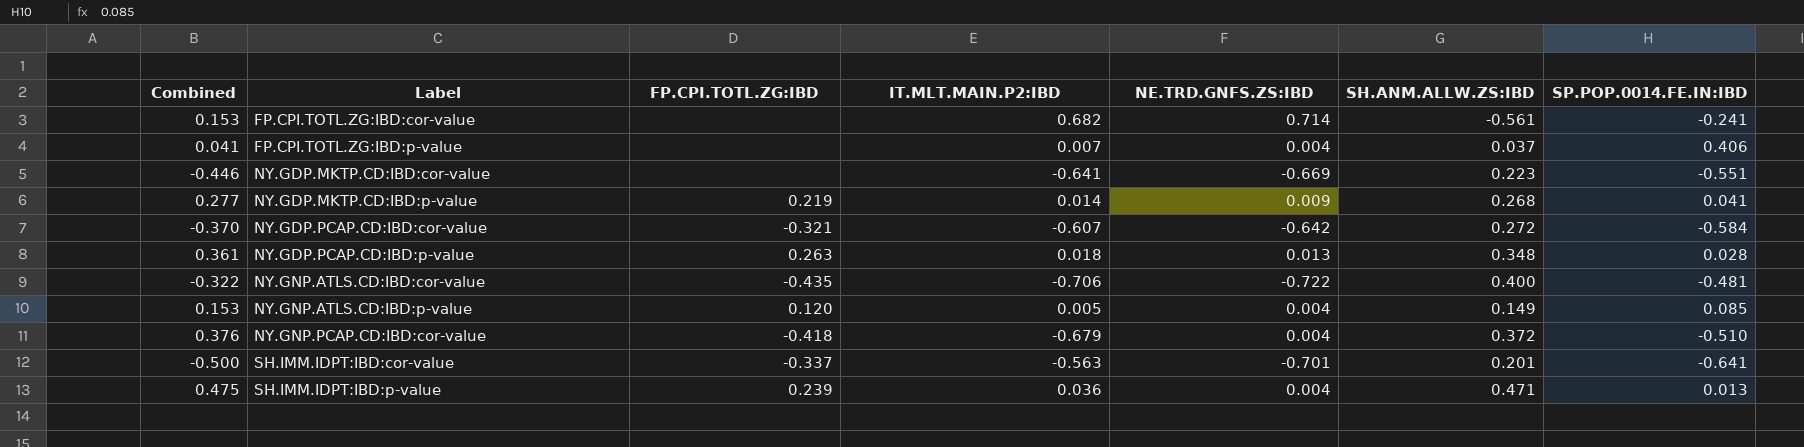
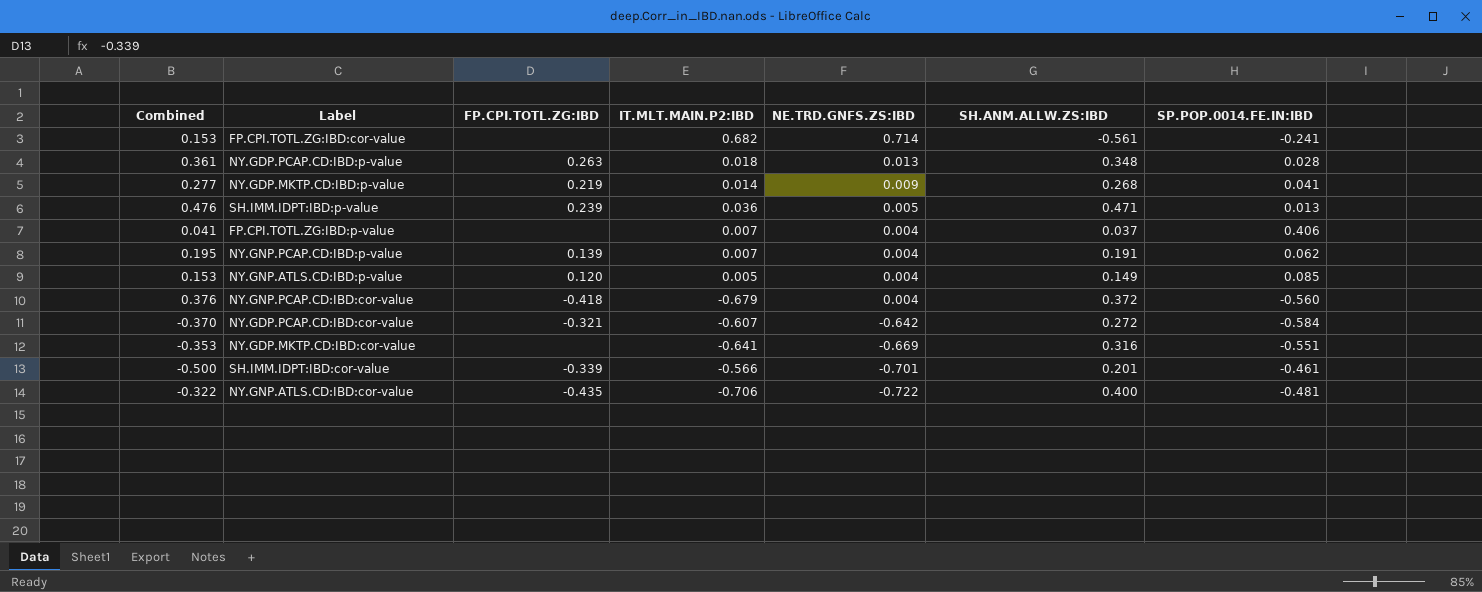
row order: Label ascending -> NE.TRD.GNFS.ZS:IBD descending
SH.IMM.IDPT:IBD:p-value | Combined: 0.475 -> 0.476
SH.IMM.IDPT:IBD:p-value | NE.TRD.GNFS.ZS:IBD: 0.004 -> 0.005
row NY.GNP.PCAP.CD:IBD:p-value: none -> 0.195 | 0.139 | 0.007 | 0.004 | 0.191 | 0.062
NY.GNP.PCAP.CD:IBD:cor-value | SP.POP.0014.FE.IN:IBD: -0.510 -> -0.560
NY.GDP.MKTP.CD:IBD:cor-value | Combined: -0.446 -> -0.353
NY.GDP.MKTP.CD:IBD:cor-value | SH.ANM.ALLW.ZS:IBD: 0.223 -> 0.316
SH.IMM.IDPT:IBD:cor-value | FP.CPI.TOTL.ZG:IBD: -0.337 -> -0.339
SH.IMM.IDPT:IBD:cor-value | IT.MLT.MAIN.P2:IBD: -0.563 -> -0.566
SH.IMM.IDPT:IBD:cor-value | SP.POP.0014.FE.IN:IBD: -0.641 -> -0.461

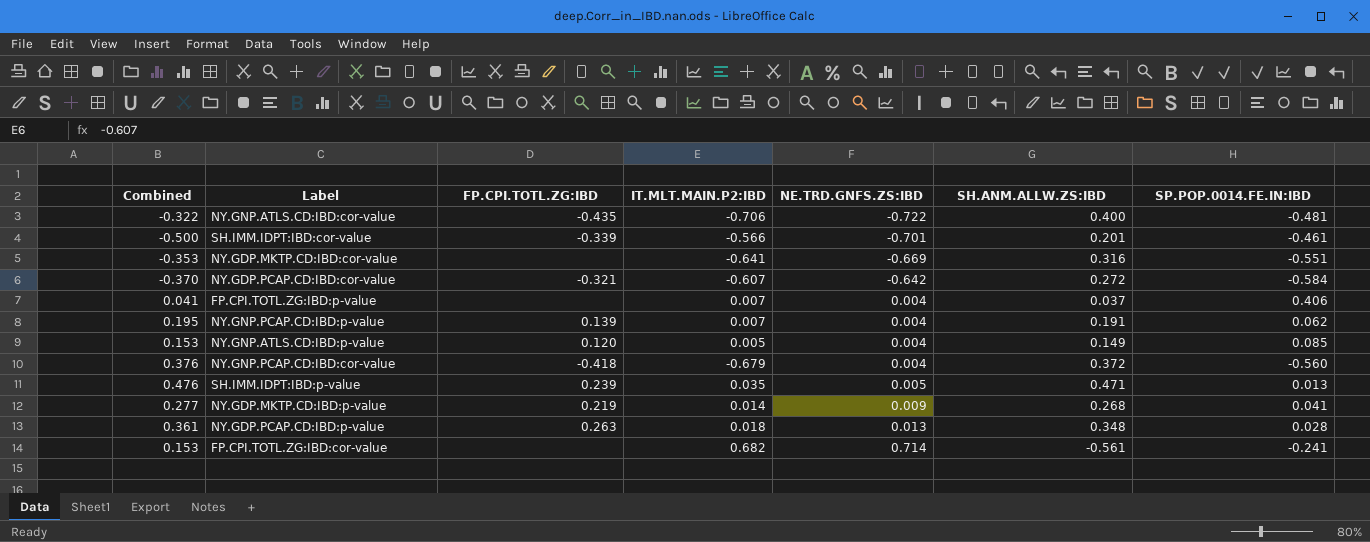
row order: NE.TRD.GNFS.ZS:IBD descending -> NE.TRD.GNFS.ZS:IBD ascending
SH.IMM.IDPT:IBD:p-value | IT.MLT.MAIN.P2:IBD: 0.036 -> 0.035

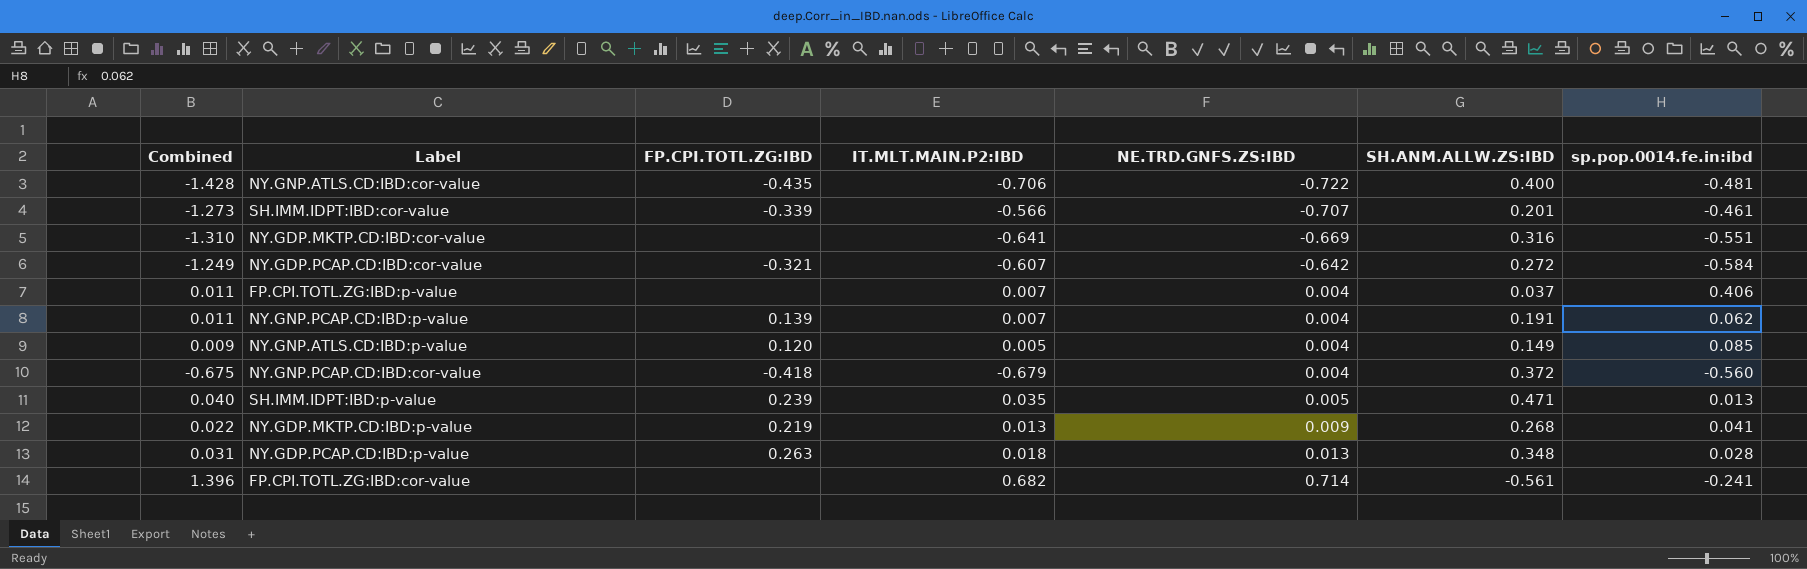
column Combined | formula: [NE.TRD.GNFS.ZS:IBD] + [SH.ANM.ALLW.ZS:IBD] -> [IT.MLT.MAIN.P2:IBD] + [NE.TRD.GNFS.ZS:IBD]
column name: SP.POP.0014.FE.IN:IBD -> sp.pop.0014.fe.in:ibd
SH.IMM.IDPT:IBD:cor-value | NE.TRD.GNFS.ZS:IBD: -0.701 -> -0.707
NY.GDP.MKTP.CD:IBD:p-value | IT.MLT.MAIN.P2:IBD: 0.014 -> 0.013

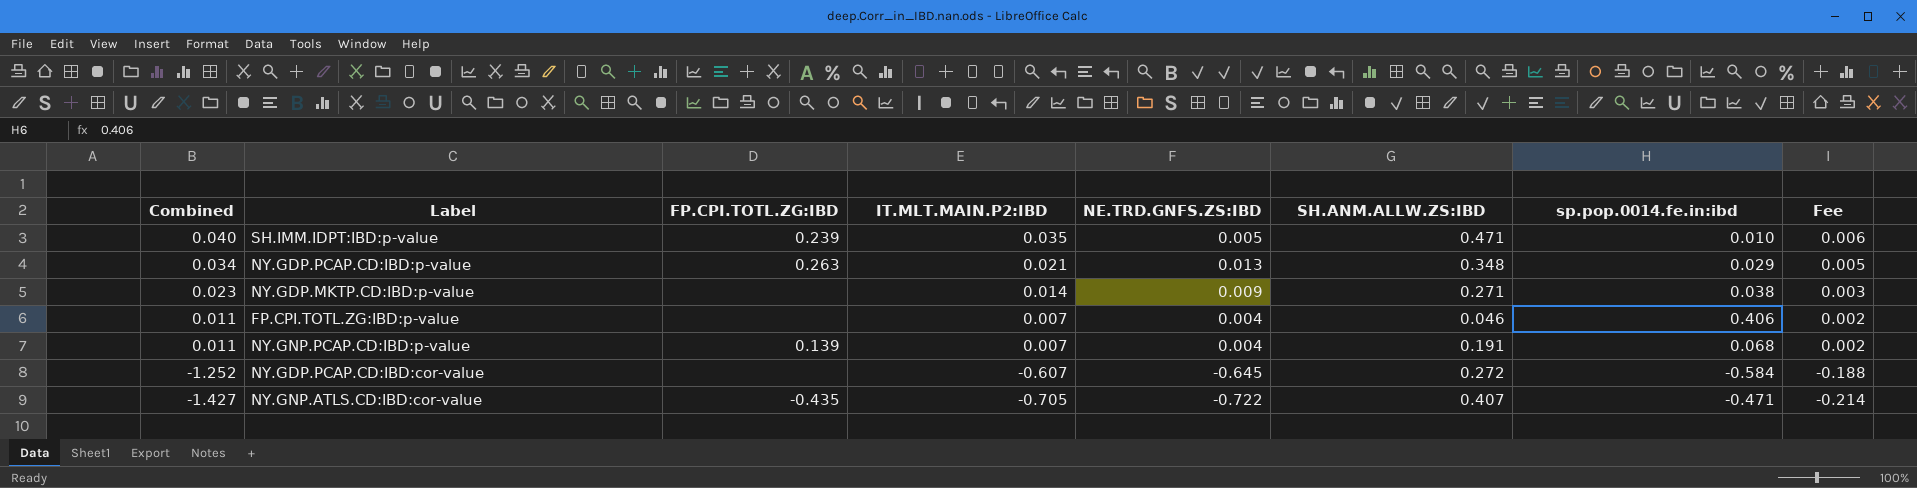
row order: NE.TRD.GNFS.ZS:IBD ascending -> Combined descending
column Fee | formula: none -> [Combined] * 0.15
row SH.IMM.IDPT:IBD:cor-value: -1.273 | -0.339 | -0.566 | -0.707 | 0.201 | -0.461 -> none
row NY.GDP.MKTP.CD:IBD:cor-value: -1.310 | none | -0.641 | -0.669 | 0.316 | -0.551 -> none
row NY.GNP.ATLS.CD:IBD:p-value: 0.009 | 0.120 | 0.005 | 0.004 | 0.149 | 0.085 -> none
row NY.GNP.PCAP.CD:IBD:cor-value: -0.675 | -0.418 | -0.679 | 0.004 | 0.372 | -0.560 -> none
row FP.CPI.TOTL.ZG:IBD:cor-value: 1.396 | none | 0.682 | 0.714 | -0.561 | -0.241 -> none
SH.IMM.IDPT:IBD:p-value | sp.pop.0014.fe.in:ibd: 0.013 -> 0.010
NY.GDP.PCAP.CD:IBD:p-value | Combined: 0.031 -> 0.034
NY.GDP.PCAP.CD:IBD:p-value | IT.MLT.MAIN.P2:IBD: 0.018 -> 0.021
NY.GDP.PCAP.CD:IBD:p-value | sp.pop.0014.fe.in:ibd: 0.028 -> 0.029
NY.GDP.MKTP.CD:IBD:p-value | Combined: 0.022 -> 0.023
NY.GDP.MKTP.CD:IBD:p-value | FP.CPI.TOTL.ZG:IBD: 0.219 -> none
NY.GDP.MKTP.CD:IBD:p-value | IT.MLT.MAIN.P2:IBD: 0.013 -> 0.014
NY.GDP.MKTP.CD:IBD:p-value | SH.ANM.ALLW.ZS:IBD: 0.268 -> 0.271
NY.GDP.MKTP.CD:IBD:p-value | sp.pop.0014.fe.in:ibd: 0.041 -> 0.038
FP.CPI.TOTL.ZG:IBD:p-value | SH.ANM.ALLW.ZS:IBD: 0.037 -> 0.046
NY.GNP.PCAP.CD:IBD:p-value | sp.pop.0014.fe.in:ibd: 0.062 -> 0.068
NY.GDP.PCAP.CD:IBD:cor-value | Combined: -1.249 -> -1.252
NY.GDP.PCAP.CD:IBD:cor-value | FP.CPI.TOTL.ZG:IBD: -0.321 -> none
NY.GDP.PCAP.CD:IBD:cor-value | NE.TRD.GNFS.ZS:IBD: -0.642 -> -0.645
NY.GNP.ATLS.CD:IBD:cor-value | Combined: -1.428 -> -1.427
NY.GNP.ATLS.CD:IBD:cor-value | IT.MLT.MAIN.P2:IBD: -0.706 -> -0.705
NY.GNP.ATLS.CD:IBD:cor-value | SH.ANM.ALLW.ZS:IBD: 0.400 -> 0.407
NY.GNP.ATLS.CD:IBD:cor-value | sp.pop.0014.fe.in:ibd: -0.481 -> -0.471

